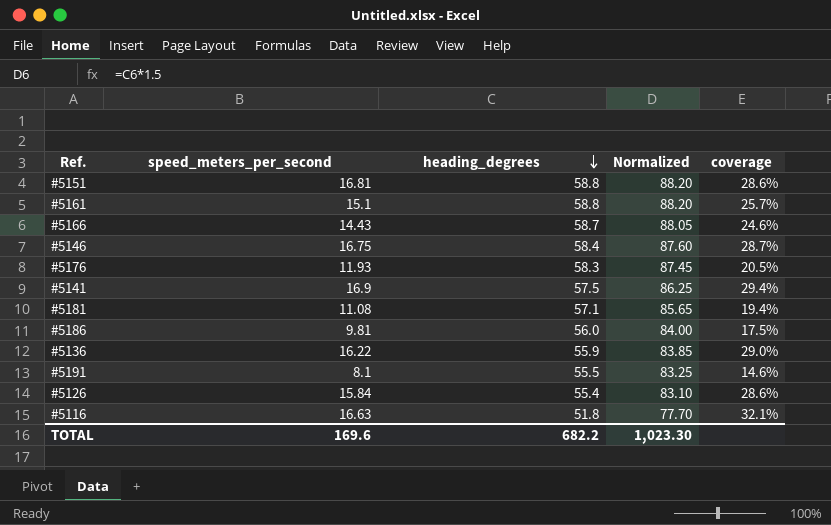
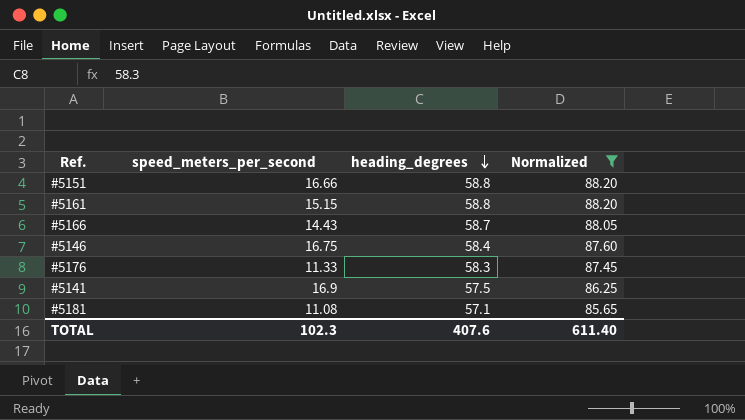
filter: none -> Normalized >= 85.65
column coverage | formula: [speed_meters_per_second] / [heading_degrees] -> none
#5151 | speed_meters_per_second: 16.81 -> 16.66
#5161 | speed_meters_per_second: 15.1 -> 15.15
#5176 | speed_meters_per_second: 11.93 -> 11.33
TOTAL | speed_meters_per_second: 169.6 -> 102.3
TOTAL | heading_degrees: 682.2 -> 407.6
TOTAL | Normalized: 1,023.30 -> 611.40

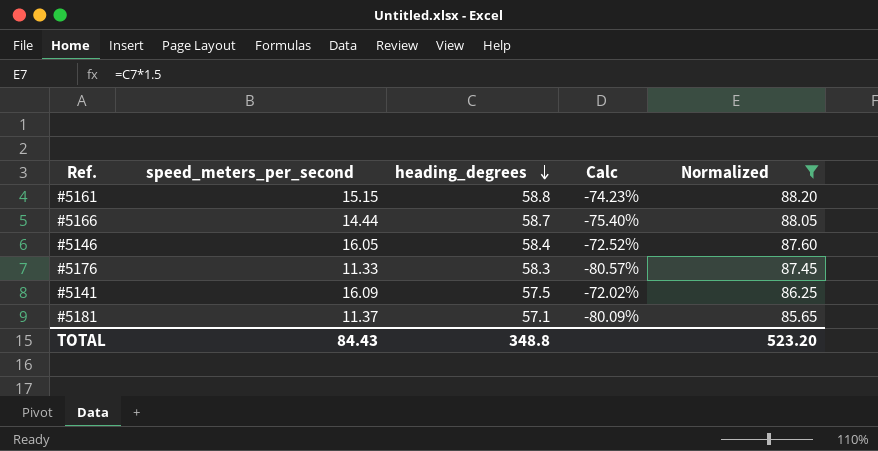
column Calc | formula: none -> ([speed_meters_per_second] - [heading_degrees]) / [heading_degrees]
row #5151: 16.66 | 58.8 | 88.20 -> none
#5166 | speed_meters_per_second: 14.43 -> 14.44
#5146 | speed_meters_per_second: 16.75 -> 16.05
#5141 | speed_meters_per_second: 16.9 -> 16.09
#5181 | speed_meters_per_second: 11.08 -> 11.37
TOTAL | speed_meters_per_second: 102.3 -> 84.43
TOTAL | heading_degrees: 407.6 -> 348.8
TOTAL | Normalized: 611.40 -> 523.20

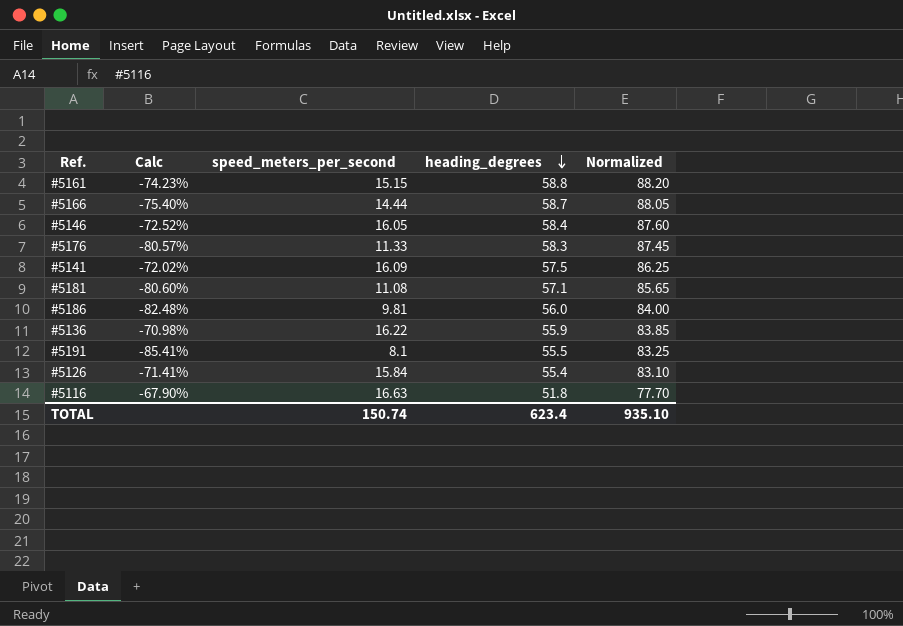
filter: Normalized >= 85.65 -> none
column Calc | position: 4 -> 2
#5181 | Calc: -80.09% -> -80.60%
#5181 | speed_meters_per_second: 11.37 -> 11.08
TOTAL | speed_meters_per_second: 84.43 -> 150.74
TOTAL | heading_degrees: 348.8 -> 623.4
TOTAL | Normalized: 523.20 -> 935.10

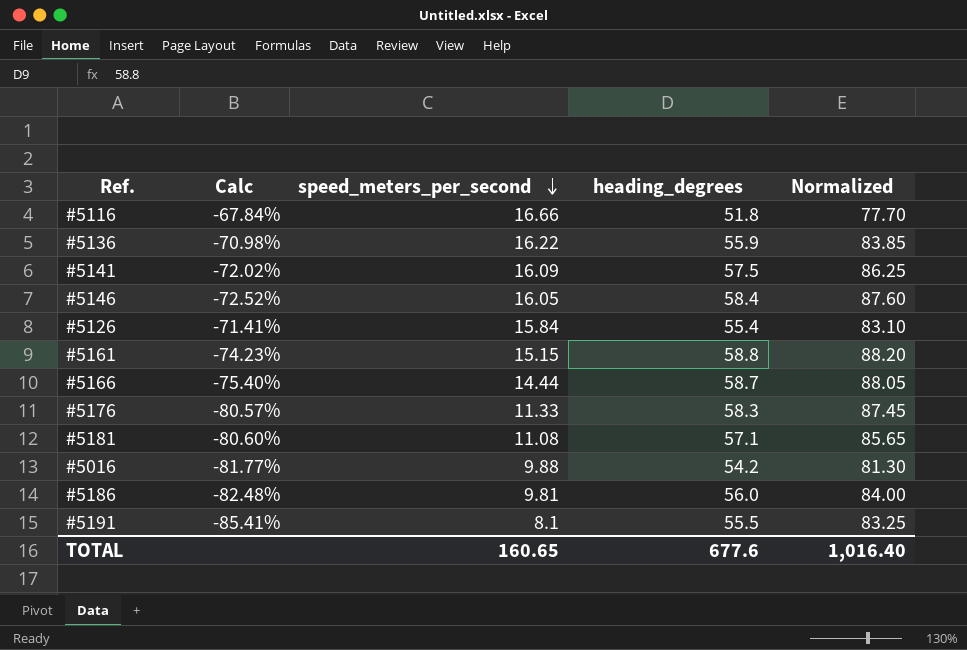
row order: heading_degrees descending -> speed_meters_per_second descending
#5116 | Calc: -67.90% -> -67.84%
#5116 | speed_meters_per_second: 16.63 -> 16.66
row #5016: none -> -81.77% | 9.88 | 54.2 | 81.30
TOTAL | speed_meters_per_second: 150.74 -> 160.65
TOTAL | heading_degrees: 623.4 -> 677.6
TOTAL | Normalized: 935.10 -> 1,016.40

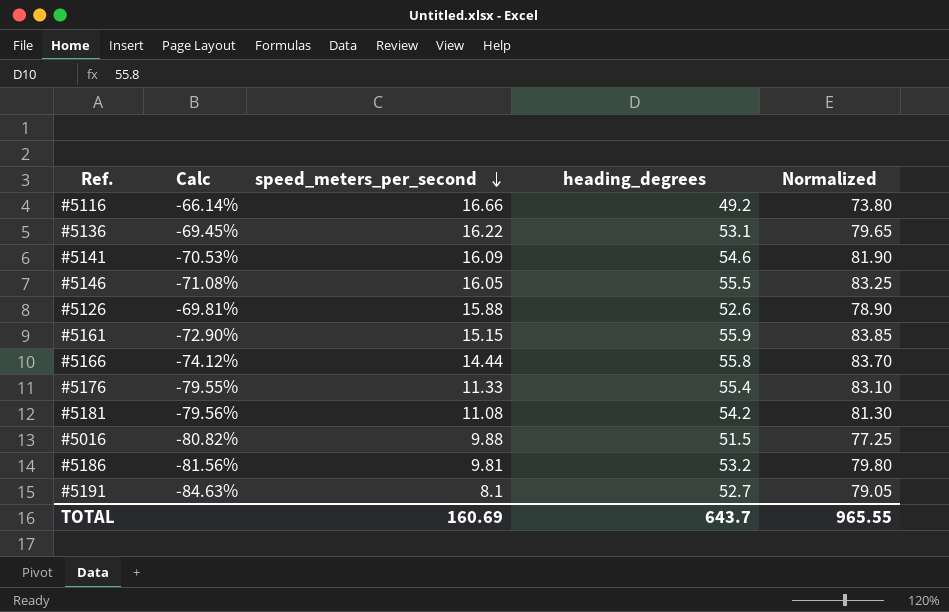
#5116 | Calc: -67.84% -> -66.14%
#5116 | heading_degrees: 51.8 -> 49.2
#5116 | Normalized: 77.70 -> 73.80
#5136 | Calc: -70.98% -> -69.45%
#5136 | heading_degrees: 55.9 -> 53.1
#5136 | Normalized: 83.85 -> 79.65
#5141 | Calc: -72.02% -> -70.53%
#5141 | heading_degrees: 57.5 -> 54.6
#5141 | Normalized: 86.25 -> 81.90
#5146 | Calc: -72.52% -> -71.08%
#5146 | heading_degrees: 58.4 -> 55.5
#5146 | Normalized: 87.60 -> 83.25
#5126 | Calc: -71.41% -> -69.81%
#5126 | speed_meters_per_second: 15.84 -> 15.88
#5126 | heading_degrees: 55.4 -> 52.6
#5126 | Normalized: 83.10 -> 78.90
#5161 | Calc: -74.23% -> -72.90%
#5161 | heading_degrees: 58.8 -> 55.9
#5161 | Normalized: 88.20 -> 83.85
#5166 | Calc: -75.40% -> -74.12%
#5166 | heading_degrees: 58.7 -> 55.8
#5166 | Normalized: 88.05 -> 83.70
#5176 | Calc: -80.57% -> -79.55%
#5176 | heading_degrees: 58.3 -> 55.4
#5176 | Normalized: 87.45 -> 83.10
#5181 | Calc: -80.60% -> -79.56%
#5181 | heading_degrees: 57.1 -> 54.2
#5181 | Normalized: 85.65 -> 81.30
#5016 | Calc: -81.77% -> -80.82%
#5016 | heading_degrees: 54.2 -> 51.5
#5016 | Normalized: 81.30 -> 77.25
#5186 | Calc: -82.48% -> -81.56%
#5186 | heading_degrees: 56.0 -> 53.2
#5186 | Normalized: 84.00 -> 79.80
#5191 | Calc: -85.41% -> -84.63%
#5191 | heading_degrees: 55.5 -> 52.7
#5191 | Normalized: 83.25 -> 79.05
TOTAL | speed_meters_per_second: 160.65 -> 160.69
TOTAL | heading_degrees: 677.6 -> 643.7
TOTAL | Normalized: 1,016.40 -> 965.55

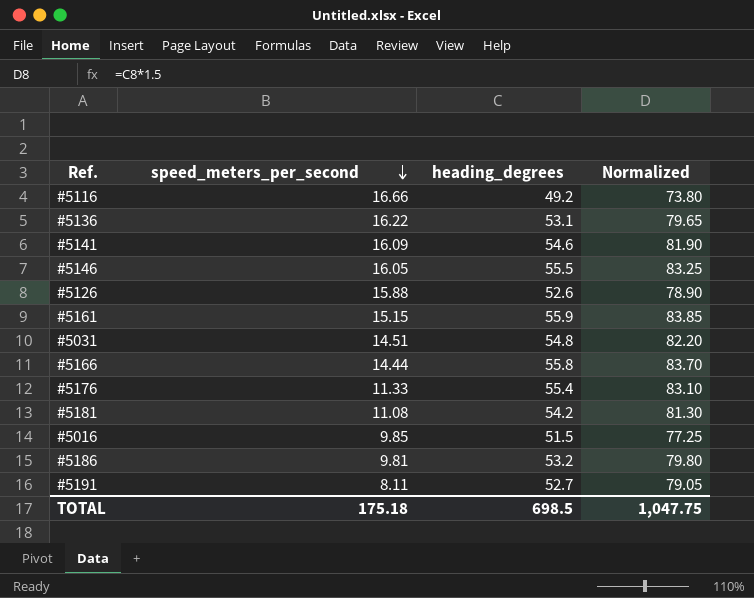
column Calc | formula: ([speed_meters_per_second] - [heading_degrees]) / [heading_degrees] -> none
row #5031: none -> 14.51 | 54.8 | 82.20
#5016 | speed_meters_per_second: 9.88 -> 9.85
#5191 | speed_meters_per_second: 8.1 -> 8.11
TOTAL | speed_meters_per_second: 160.69 -> 175.18
TOTAL | heading_degrees: 643.7 -> 698.5
TOTAL | Normalized: 965.55 -> 1,047.75

